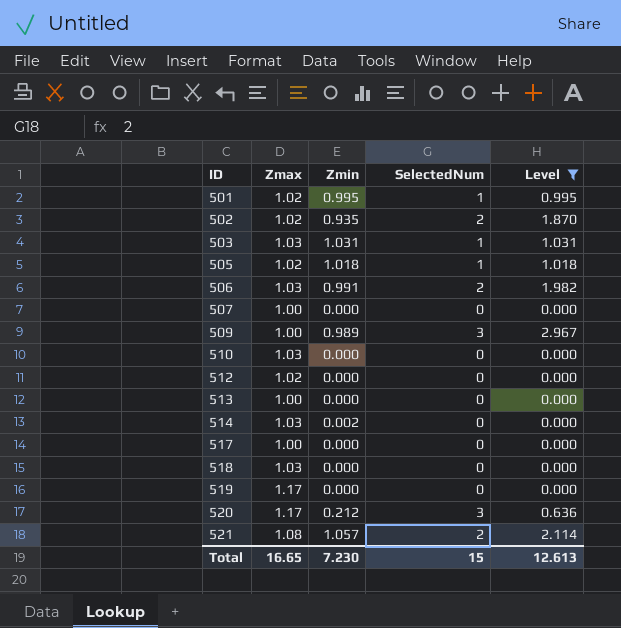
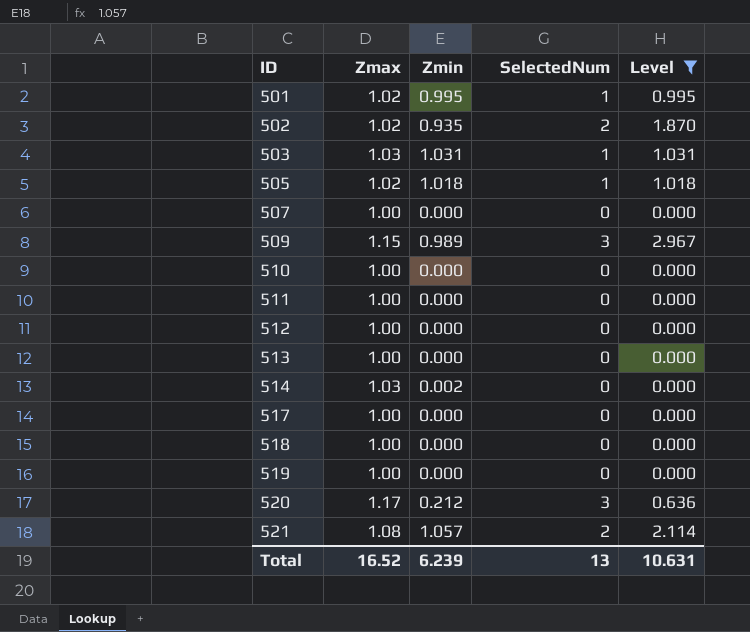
row 506: 1.03 | 0.991 | 2 | 1.982 -> none
509 | Zmax: 1.00 -> 1.15
510 | Zmax: 1.03 -> 1.00
row 511: none -> 1.00 | 0.000 | 0 | 0.000
512 | Zmax: 1.02 -> 1.00
518 | Zmax: 1.03 -> 1.00
519 | Zmax: 1.17 -> 1.00
Total | Zmax: 16.65 -> 16.52
Total | Zmin: 7.230 -> 6.239
Total | SelectedNum: 15 -> 13
Total | Level: 12.613 -> 10.631

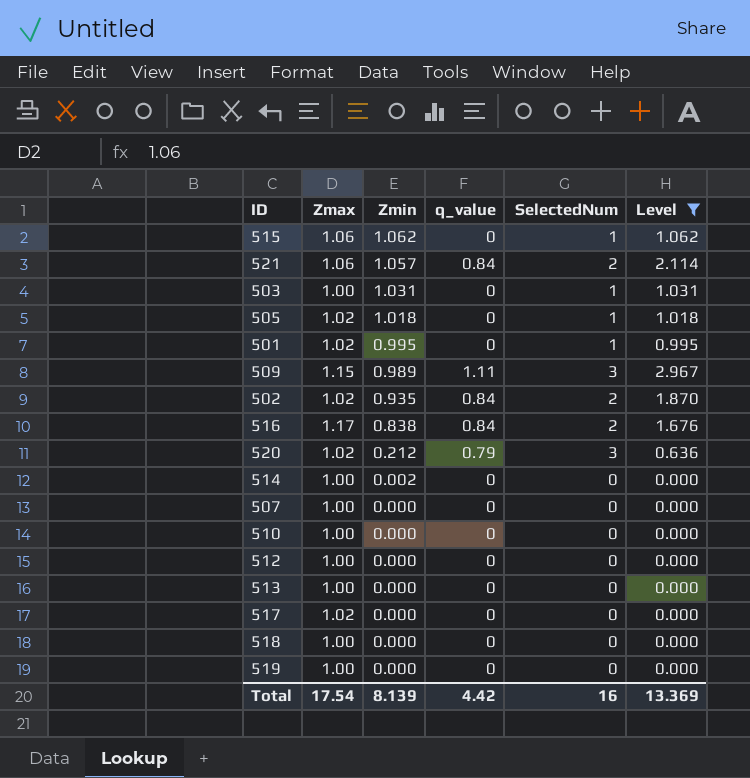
row order: ID ascending -> Zmin descending
column q_value | position: none -> 4
row 511: 1.00 | 0.000 | 0 | 0.000 -> none
row 515: none -> 1.06 | 1.062 | 0 | 1 | 1.062
521 | Zmax: 1.08 -> 1.06
503 | Zmax: 1.03 -> 1.00
row 516: none -> 1.17 | 0.838 | 0.84 | 2 | 1.676
520 | Zmax: 1.17 -> 1.02
514 | Zmax: 1.03 -> 1.00
517 | Zmax: 1.00 -> 1.02
Total | Zmax: 16.52 -> 17.54
Total | Zmin: 6.239 -> 8.139
Total | SelectedNum: 13 -> 16
Total | Level: 10.631 -> 13.369

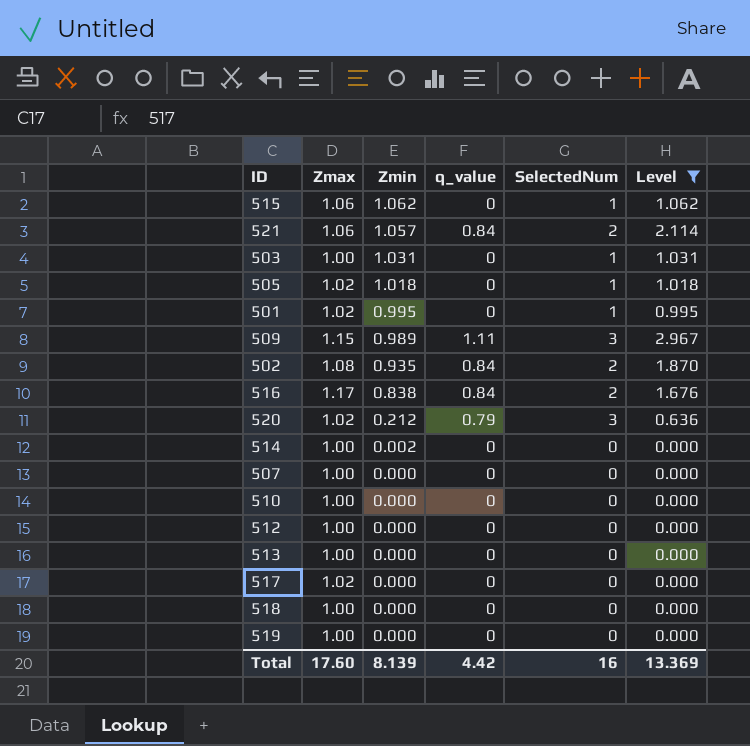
502 | Zmax: 1.02 -> 1.08
Total | Zmax: 17.54 -> 17.60

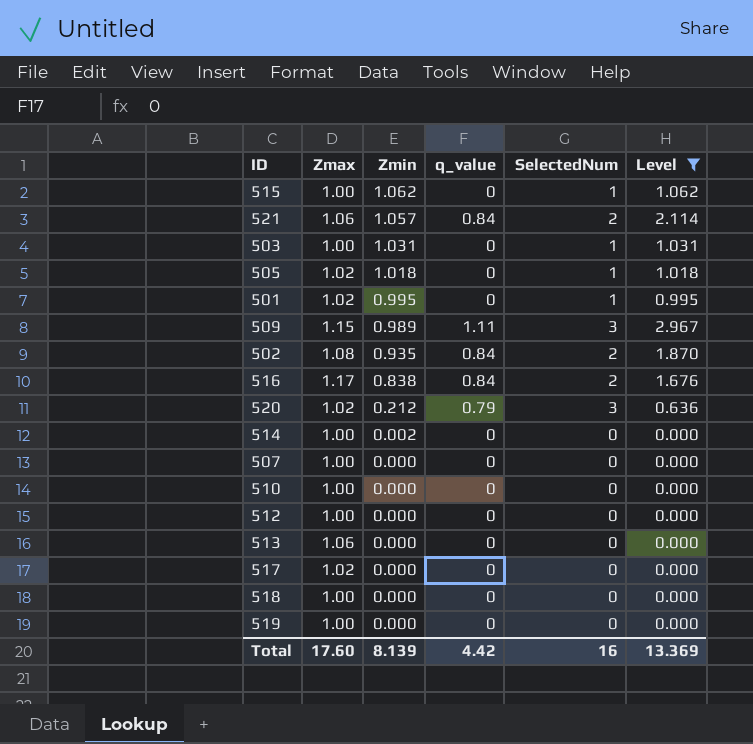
515 | Zmax: 1.06 -> 1.00
513 | Zmax: 1.00 -> 1.06

